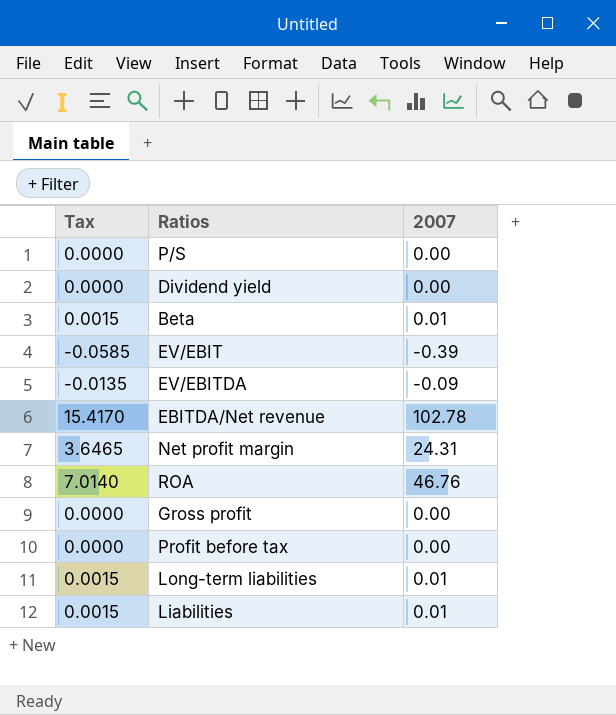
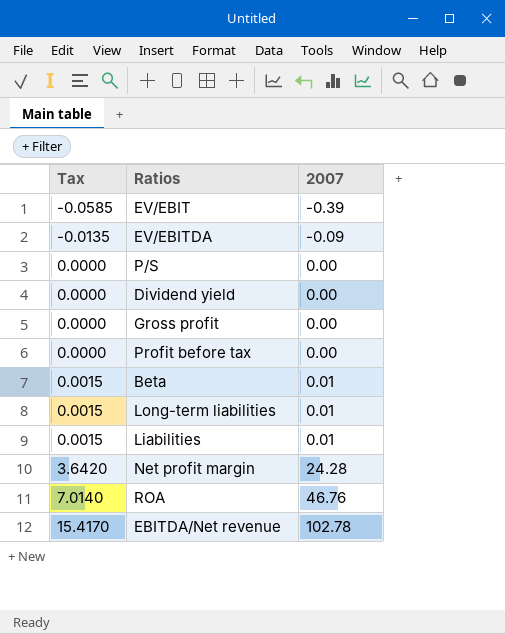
row order: none -> Tax ascending
Net profit margin | Tax: 3.6465 -> 3.6420
Net profit margin | 2007: 24.31 -> 24.28

